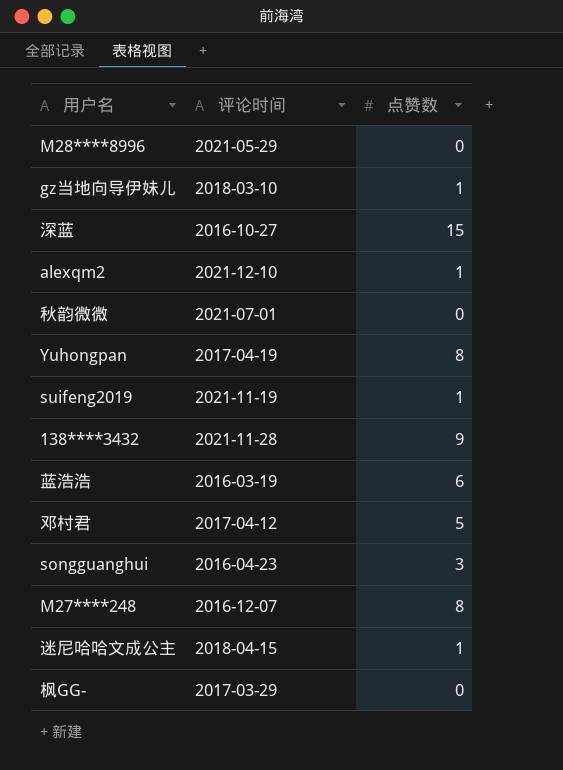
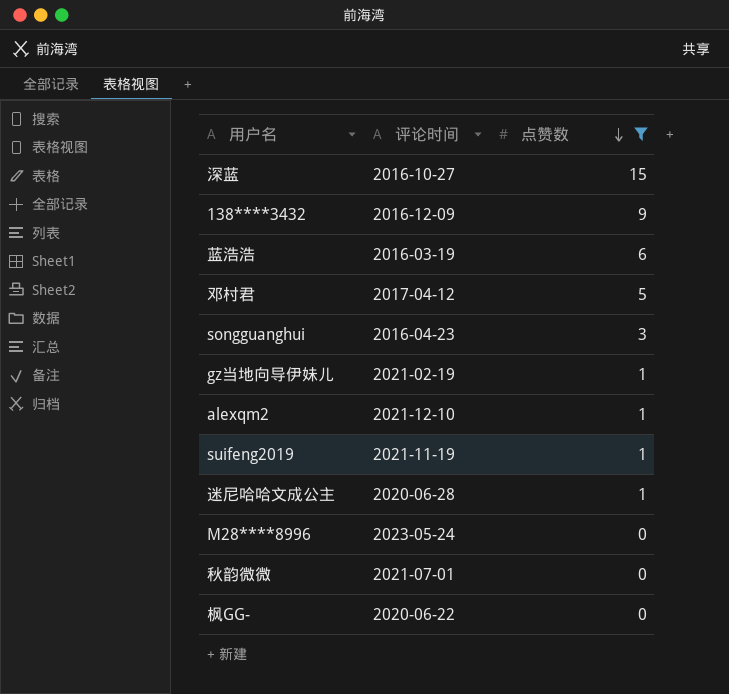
filter: none -> 点赞数 != 8
row order: none -> 点赞数 descending
138****3432 | 评论时间: 2021-11-28 -> 2016-12-09
gz当地向导伊妹儿 | 评论时间: 2018-03-10 -> 2021-02-19
迷尼哈哈文成公主 | 评论时间: 2018-04-15 -> 2020-06-28
M28****8996 | 评论时间: 2021-05-29 -> 2023-05-24
枫GG- | 评论时间: 2017-03-29 -> 2020-06-22

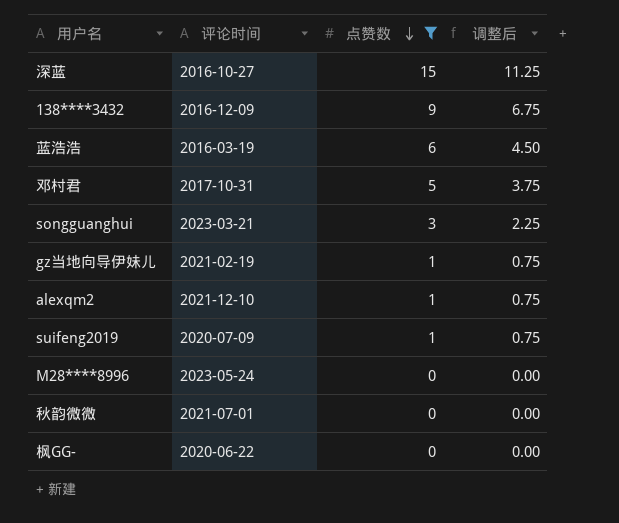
column 调整后 | formula: none -> [点赞数] * 0.75
row 迷尼哈哈文成公主: 2020-06-28 | 1 -> none
邓村君 | 评论时间: 2017-04-12 -> 2017-10-31
songguanghui | 评论时间: 2016-04-23 -> 2023-03-21
suifeng2019 | 评论时间: 2021-11-19 -> 2020-07-09

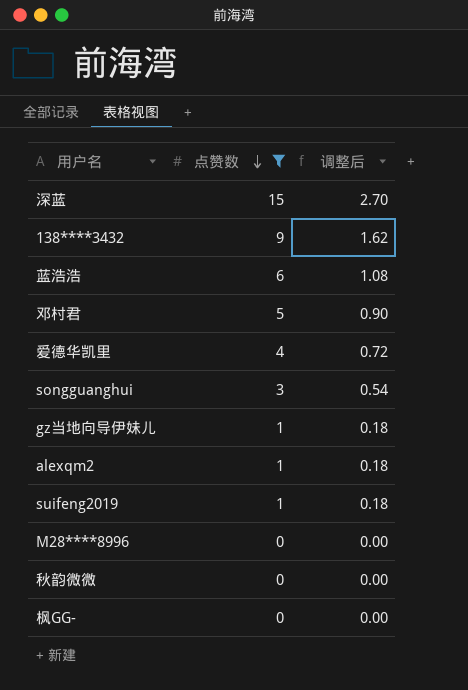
column 评论时间 | position: 2 -> none
column 调整后 | formula: [点赞数] * 0.75 -> [点赞数] * 0.18
row 爱德华凯里: none -> 4 | 0.72

